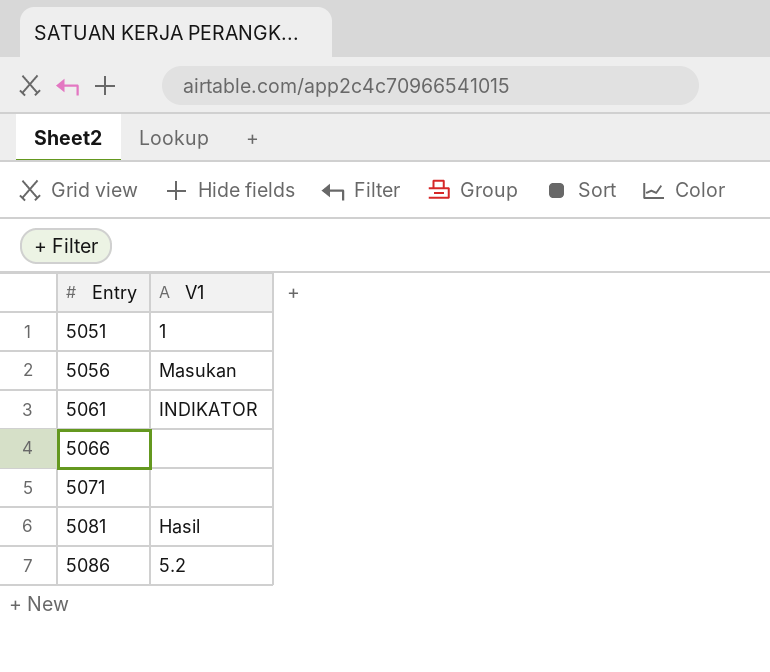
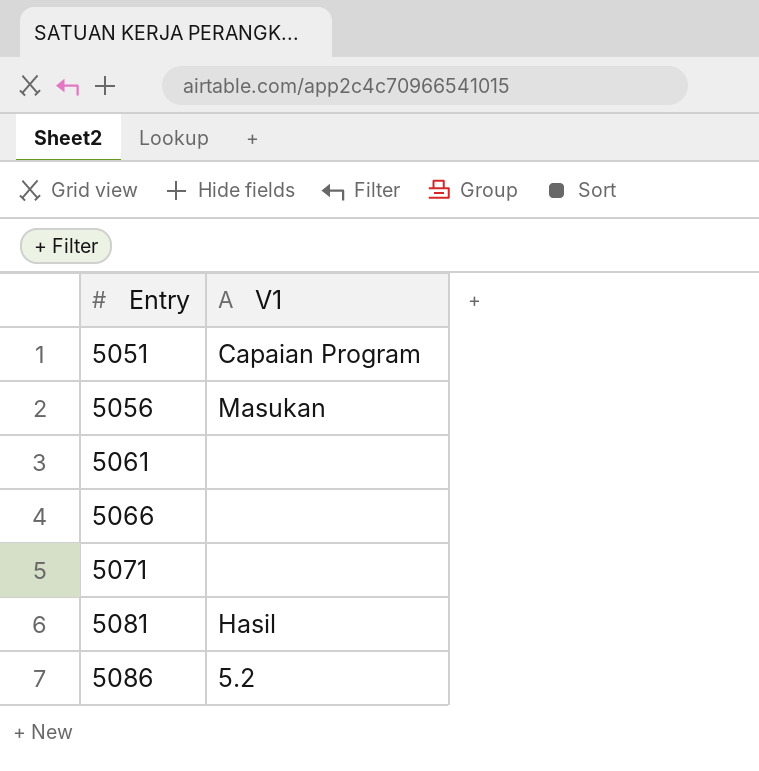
5051 | V1: 1 -> Capaian Program
5061 | V1: INDIKATOR -> none

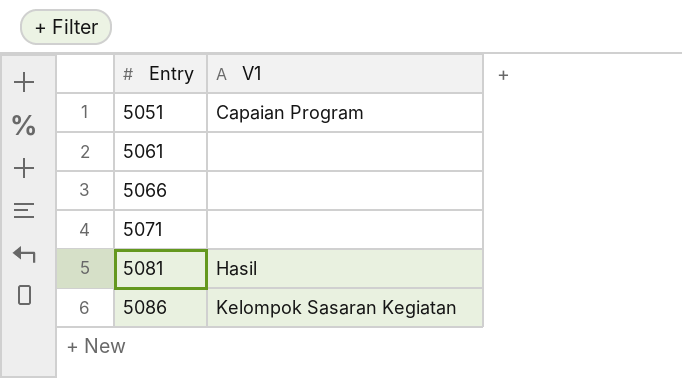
row 5056: Masukan -> none
5086 | V1: 5.2 -> Kelompok Sasaran Kegiatan

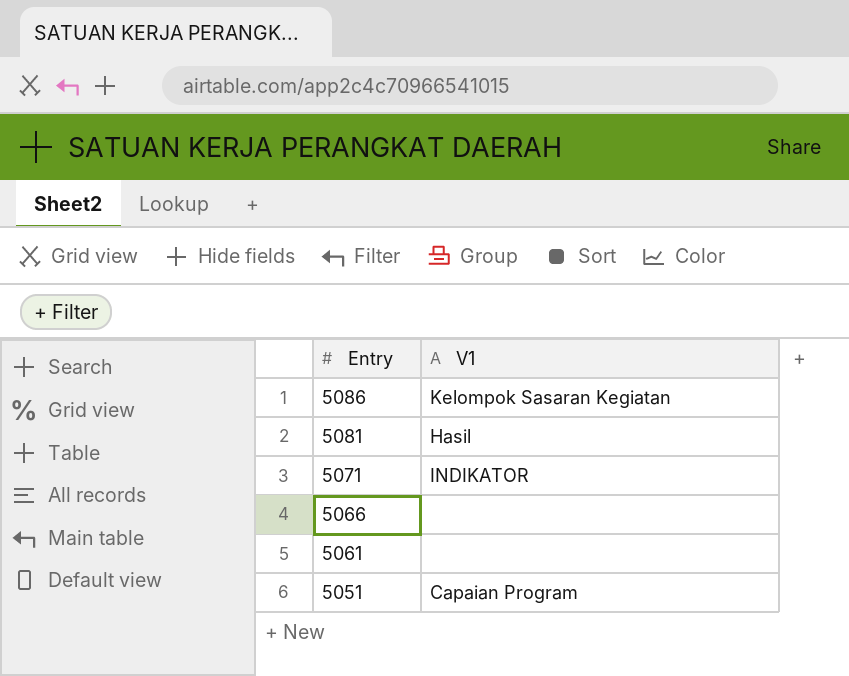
row order: Entry ascending -> Entry descending
5071 | V1: none -> INDIKATOR

